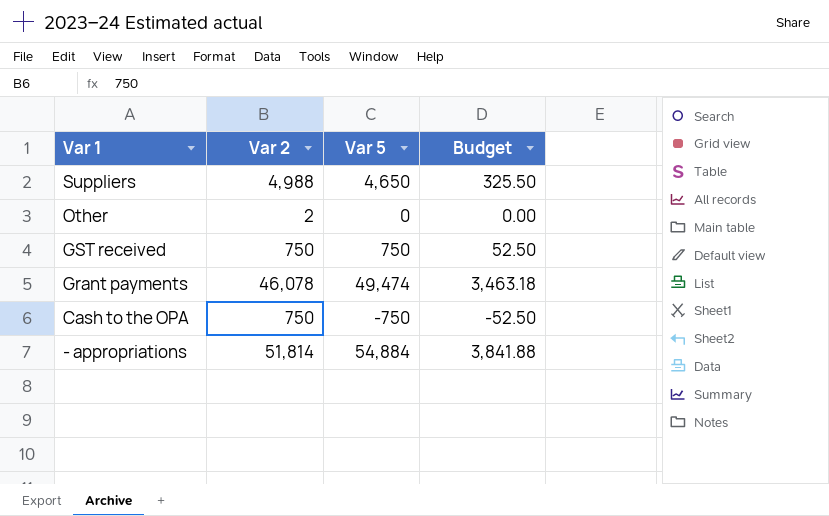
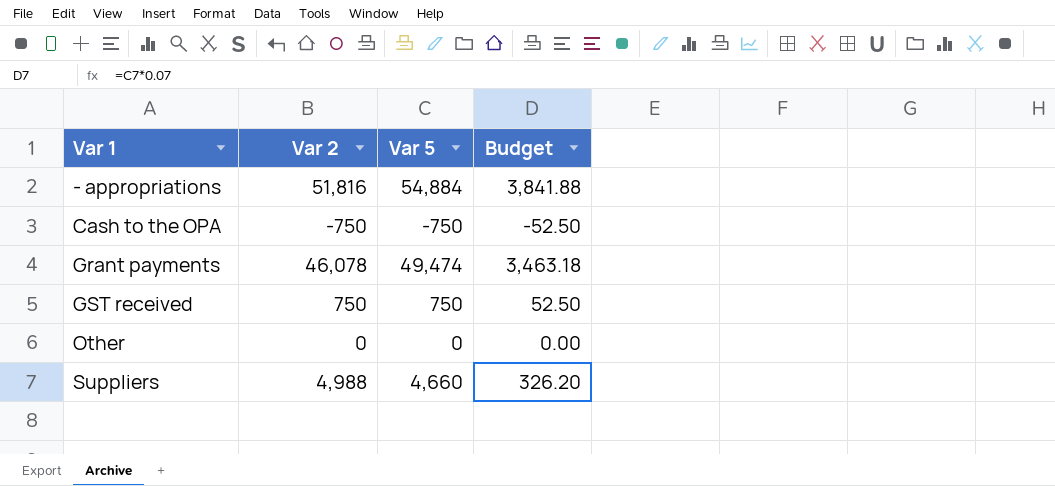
row order: Var 1 descending -> Var 1 ascending
- appropriations | Var 2: 51,814 -> 51,816
Cash to the OPA | Var 2: 750 -> -750
Other | Var 2: 2 -> 0
Suppliers | Var 5: 4,650 -> 4,660
Suppliers | Budget: 325.50 -> 326.20

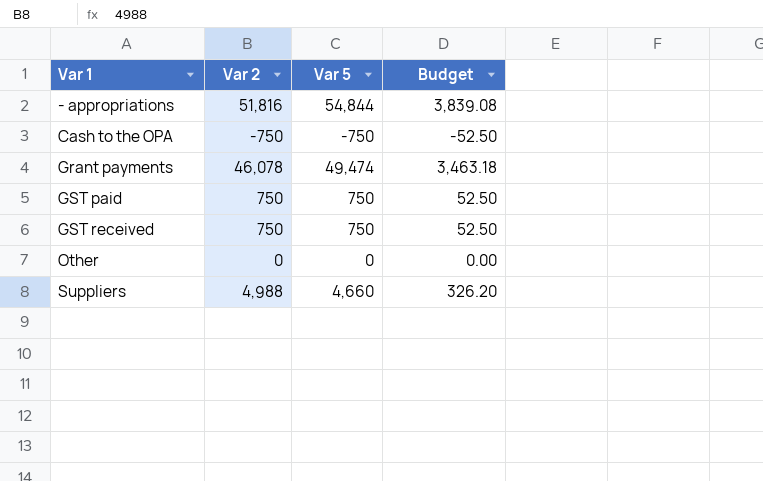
- appropriations | Var 5: 54,884 -> 54,844
- appropriations | Budget: 3,841.88 -> 3,839.08
row GST paid: none -> 750 | 750 | 52.50

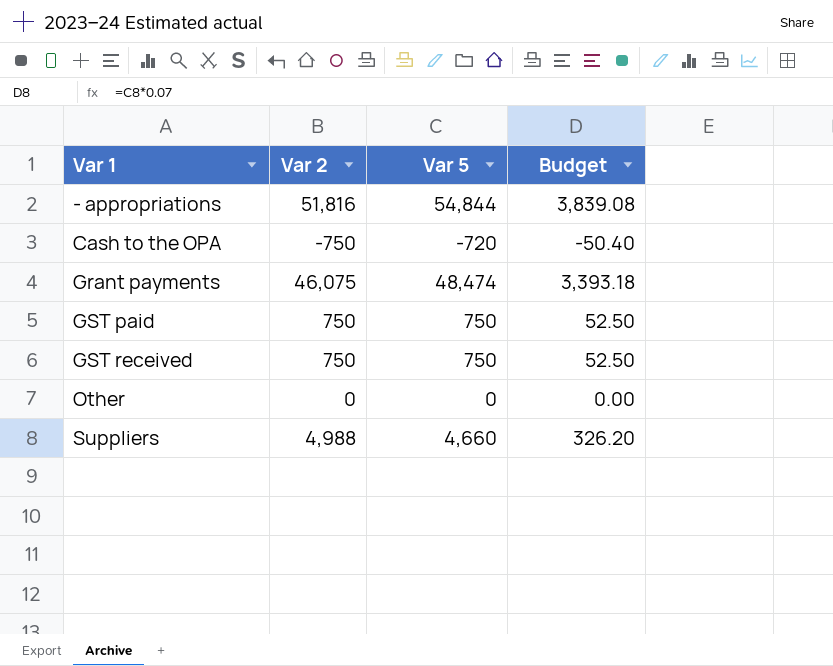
Cash to the OPA | Var 5: -750 -> -720
Cash to the OPA | Budget: -52.50 -> -50.40
Grant payments | Var 2: 46,078 -> 46,075
Grant payments | Var 5: 49,474 -> 48,474
Grant payments | Budget: 3,463.18 -> 3,393.18

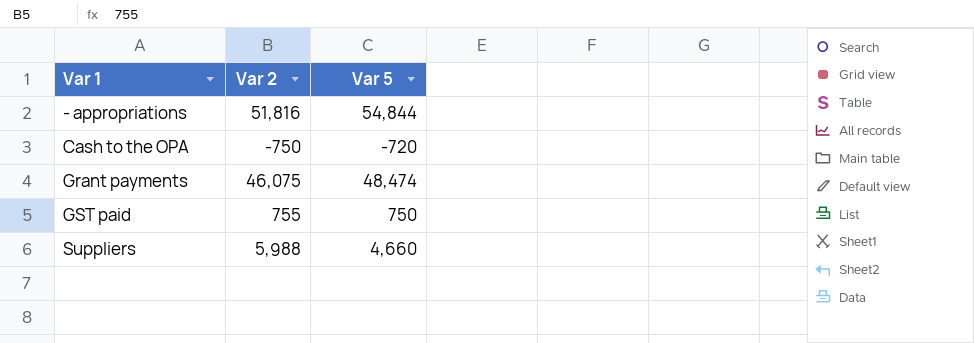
column Budget | formula: [Var 5] * 0.07 -> none
row GST received: 750 | 750 | 52.50 -> none
row Other: 0 | 0 | 0.00 -> none
GST paid | Var 2: 750 -> 755
Suppliers | Var 2: 4,988 -> 5,988

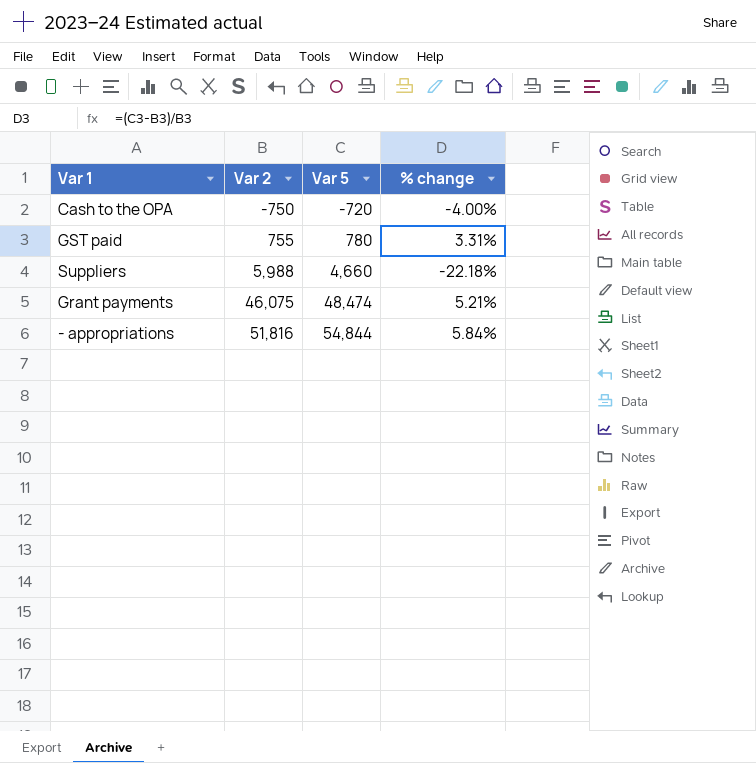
row order: Var 1 ascending -> Var 2 ascending
column % change | formula: none -> ([Var 5] - [Var 2]) / [Var 2]
GST paid | Var 5: 750 -> 780

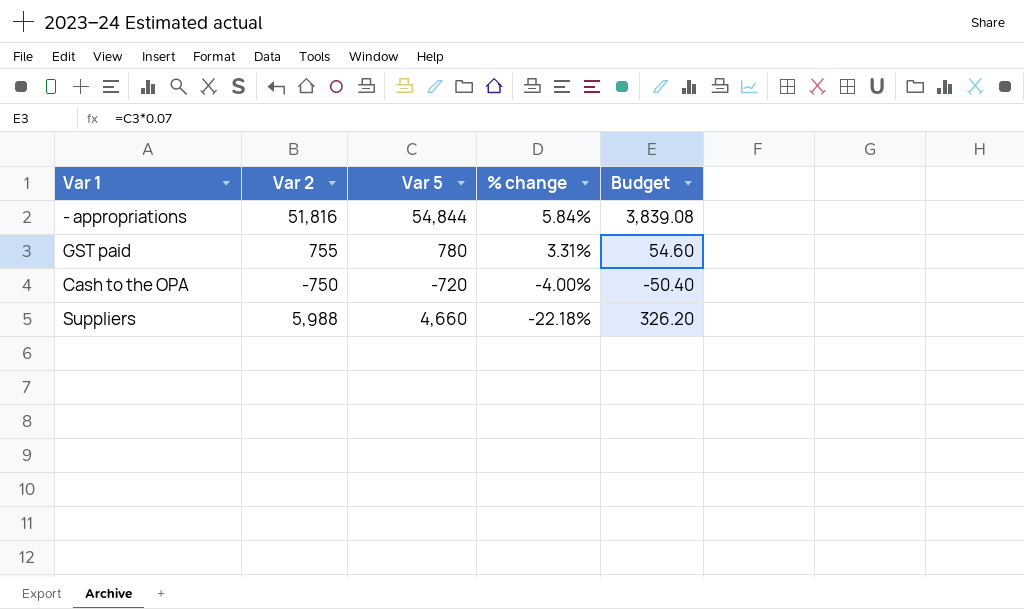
row order: Var 2 ascending -> % change descending
column Budget | formula: none -> [Var 5] * 0.07
row Grant payments: 46,075 | 48,474 | 5.21% -> none

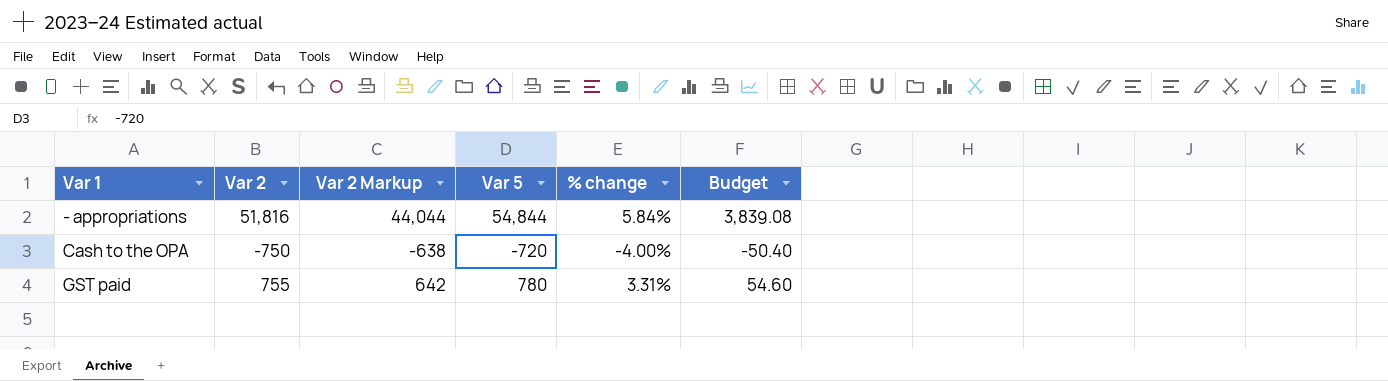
row order: % change descending -> Var 1 ascending
column Var 2 Markup | formula: none -> [Var 2] * 0.85
row Suppliers: 5,988 | 4,660 | -22.18% | 326.20 -> none

